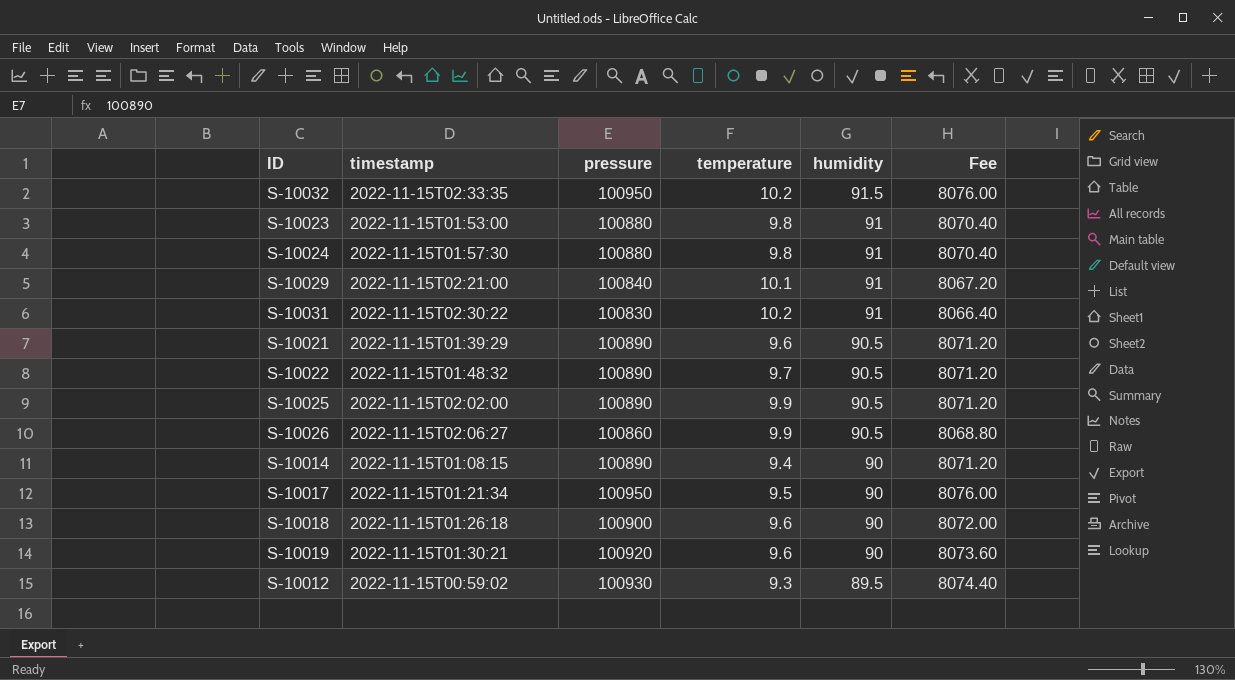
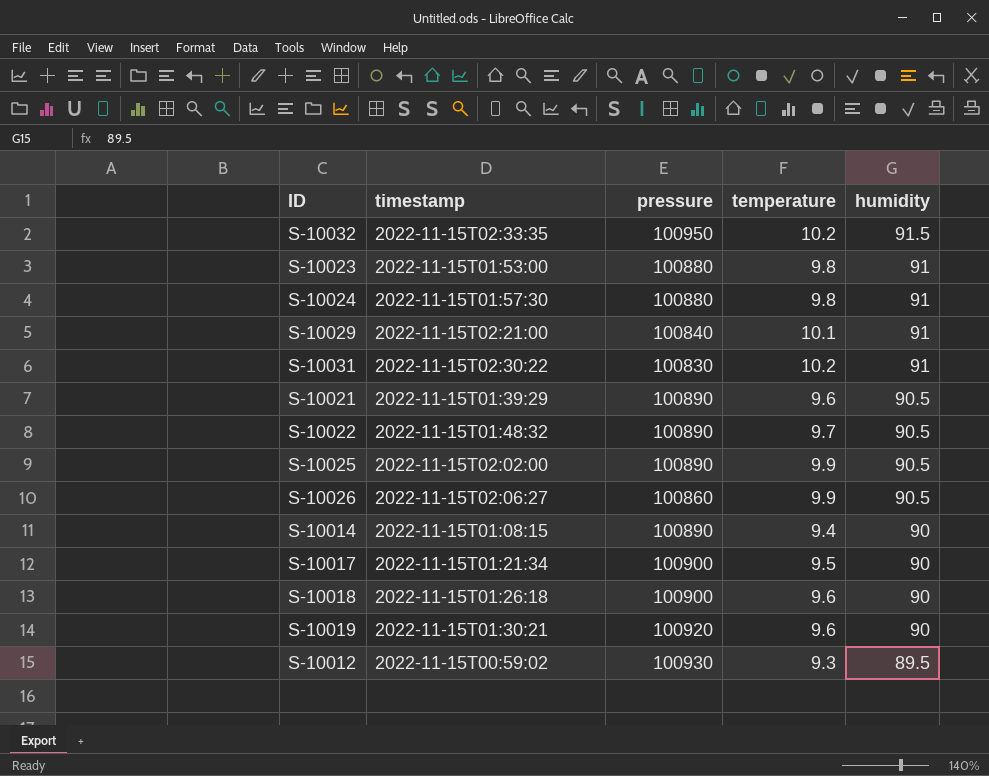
column Fee | formula: [pressure] * 0.08 -> none
S-10017 | pressure: 100950 -> 100900

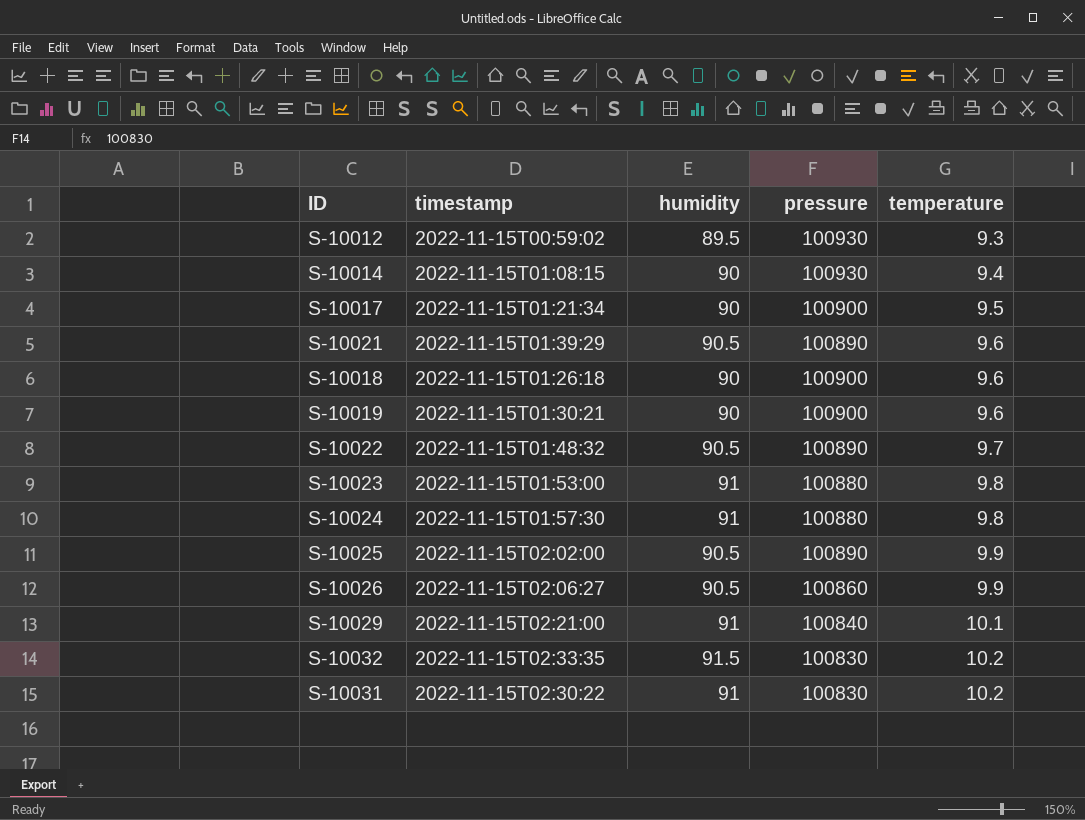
row order: humidity descending -> temperature ascending
column humidity | position: 5 -> 3
S-10014 | pressure: 100890 -> 100930
S-10019 | pressure: 100920 -> 100900
S-10032 | pressure: 100950 -> 100830

